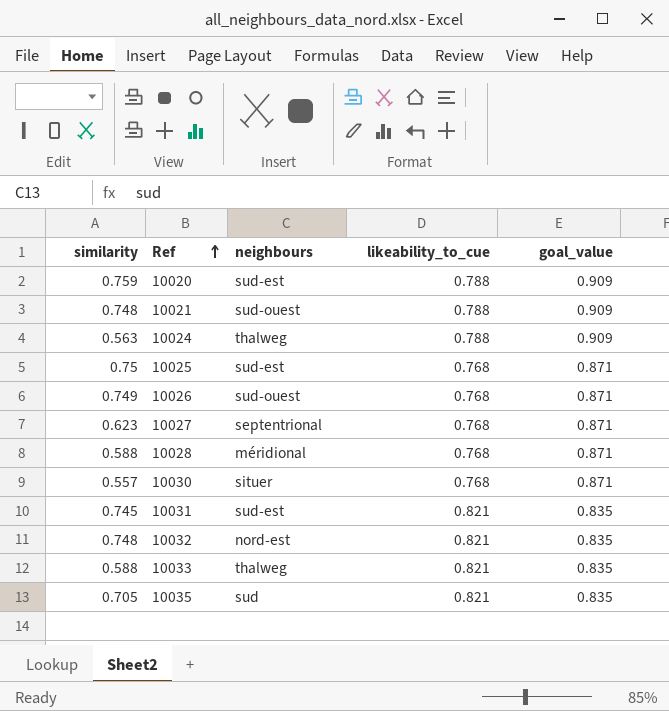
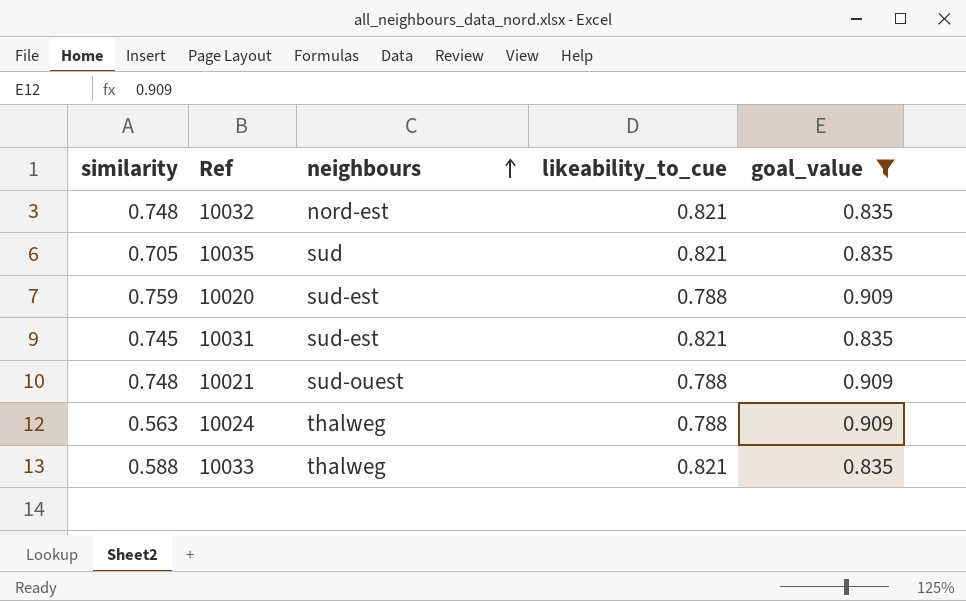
filter: none -> goal_value != 0.871
row order: Ref ascending -> neighbours ascending

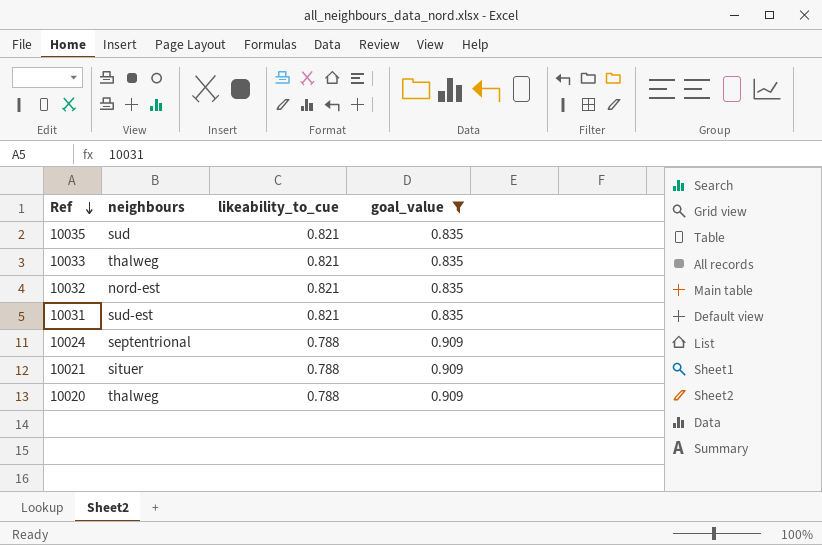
row order: neighbours ascending -> Ref descending
column similarity | position: 1 -> none
10024 | neighbours: thalweg -> septentrional
10021 | neighbours: sud-ouest -> situer
10020 | neighbours: sud-est -> thalweg

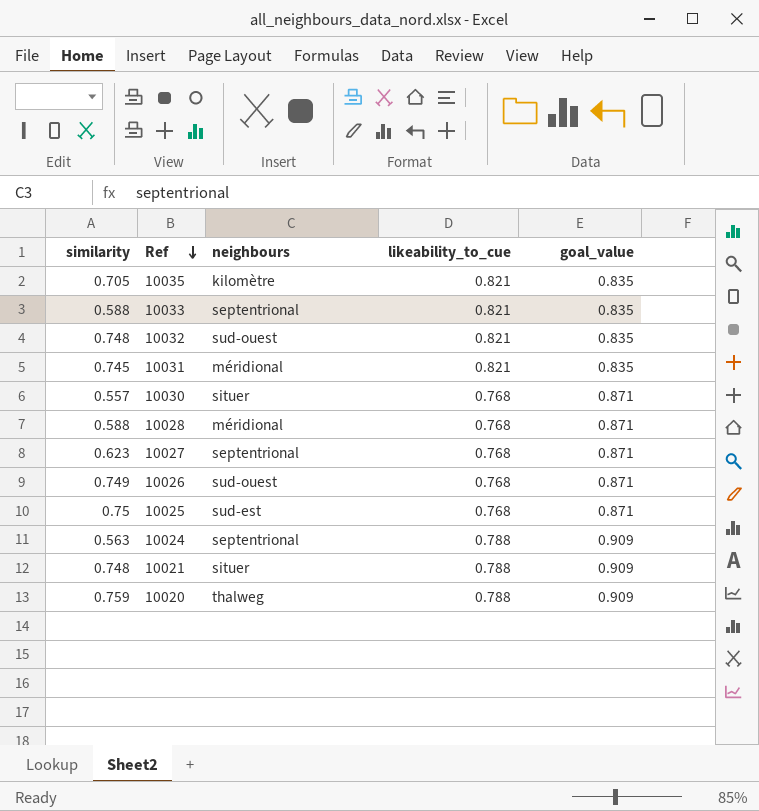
filter: goal_value != 0.871 -> none
column similarity | position: none -> 1
10035 | neighbours: sud -> kilomètre
10033 | neighbours: thalweg -> septentrional
10032 | neighbours: nord-est -> sud-ouest
10031 | neighbours: sud-est -> méridional

